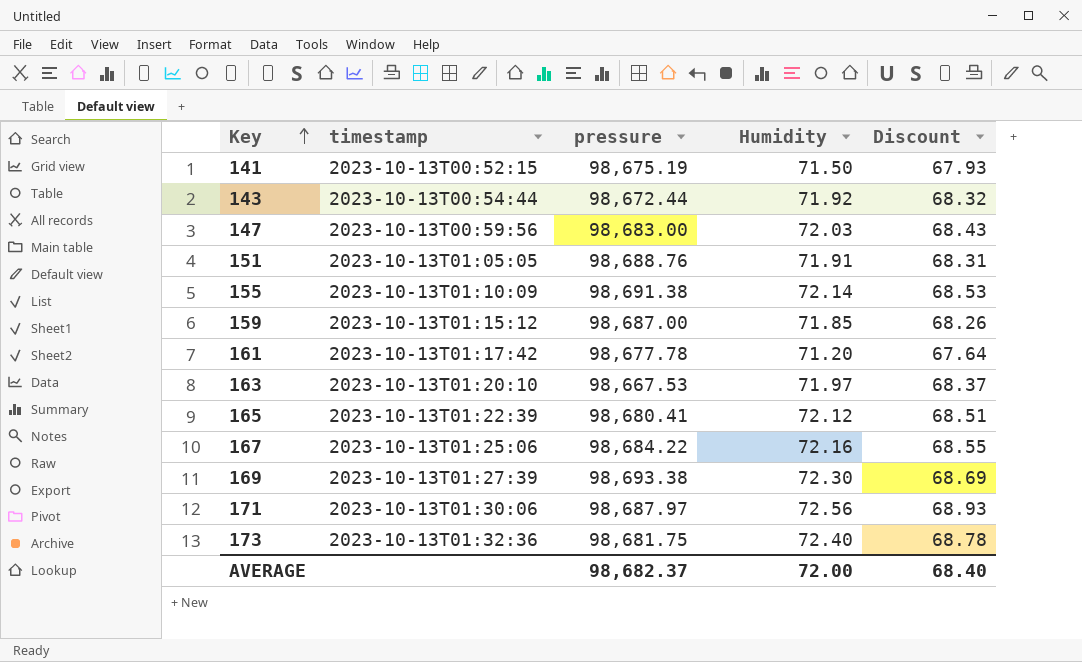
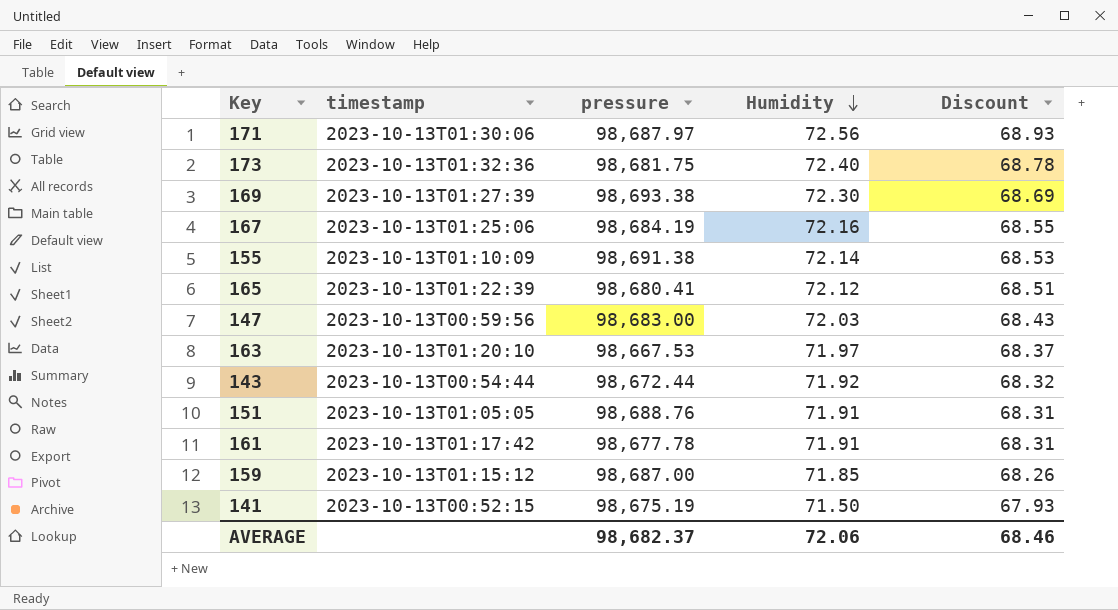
row order: Key ascending -> Humidity descending
167 | pressure: 98,684.22 -> 98,684.19
161 | Humidity: 71.20 -> 71.91
161 | Discount: 67.64 -> 68.31
AVERAGE | Humidity: 72.00 -> 72.06
AVERAGE | Discount: 68.40 -> 68.46

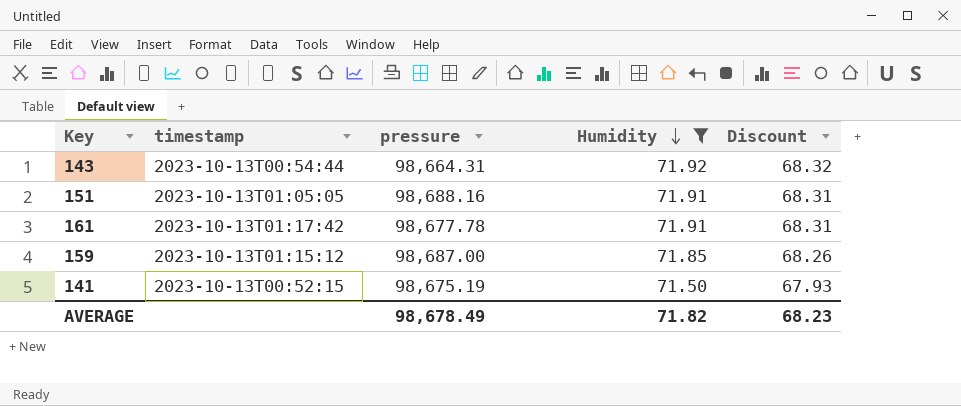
filter: none -> Humidity <= 71.92
143 | pressure: 98,672.44 -> 98,664.31
151 | pressure: 98,688.76 -> 98,688.16
AVERAGE | pressure: 98,682.37 -> 98,678.49
AVERAGE | Humidity: 72.06 -> 71.82
AVERAGE | Discount: 68.46 -> 68.23

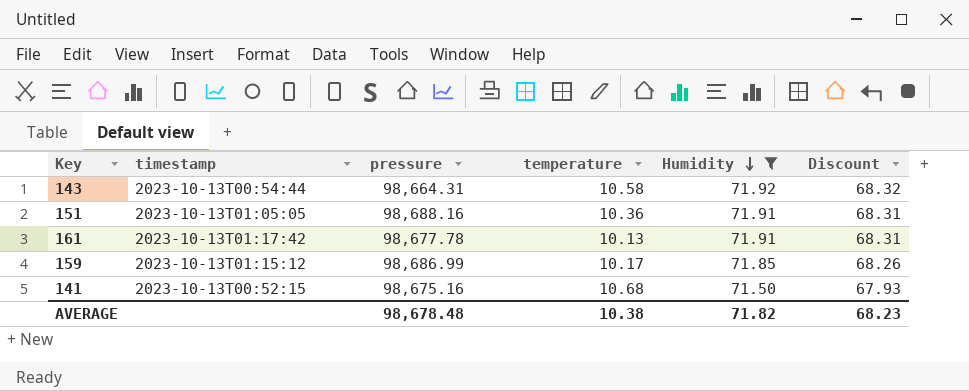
column temperature | position: none -> 4
159 | pressure: 98,687.00 -> 98,686.99
141 | pressure: 98,675.19 -> 98,675.16
AVERAGE | pressure: 98,678.49 -> 98,678.48

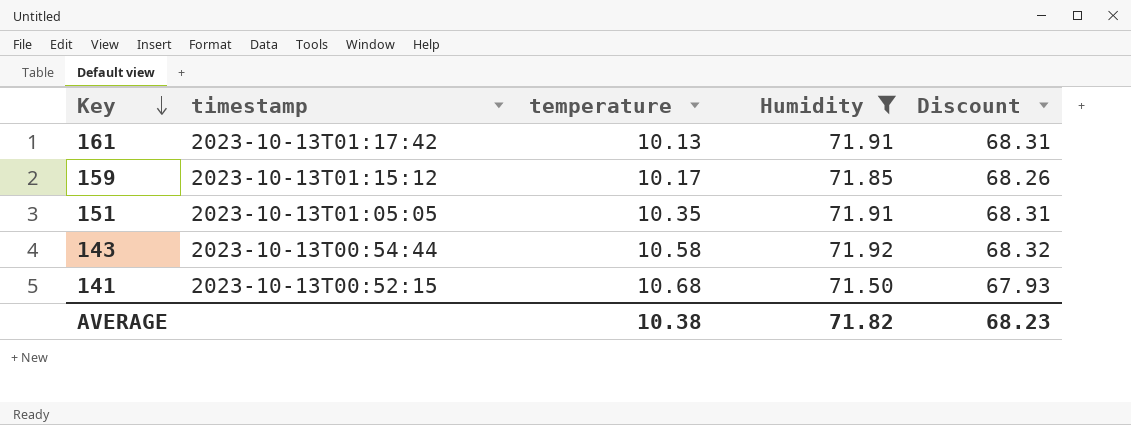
row order: Humidity descending -> Key descending
column pressure | position: 3 -> none
151 | temperature: 10.36 -> 10.35

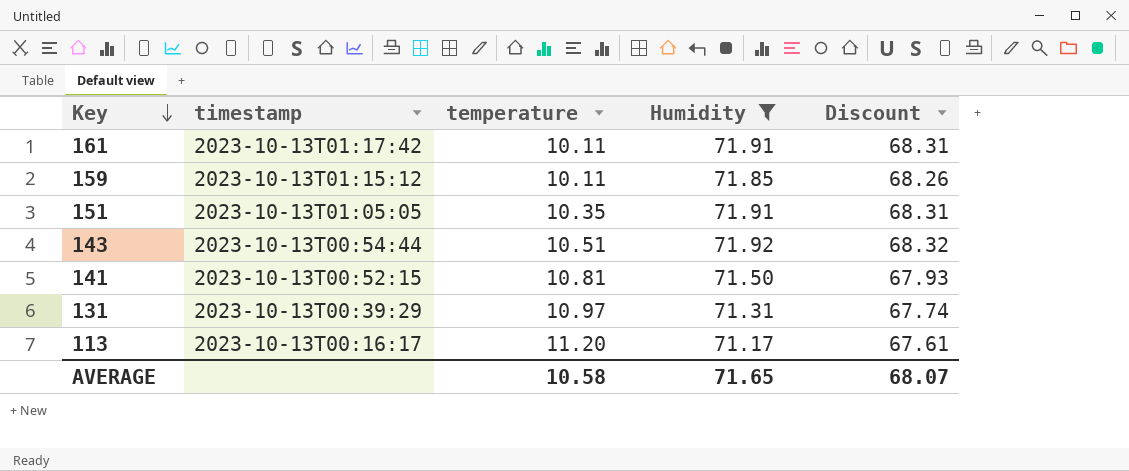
161 | temperature: 10.13 -> 10.11
159 | temperature: 10.17 -> 10.11
143 | temperature: 10.58 -> 10.51
141 | temperature: 10.68 -> 10.81
row 131: none -> 2023-10-13T00:39:29 | 10.97 | 71.31 | 67.74
row 113: none -> 2023-10-13T00:16:17 | 11.20 | 71.17 | 67.61
AVERAGE | temperature: 10.38 -> 10.58
AVERAGE | Humidity: 71.82 -> 71.65
AVERAGE | Discount: 68.23 -> 68.07

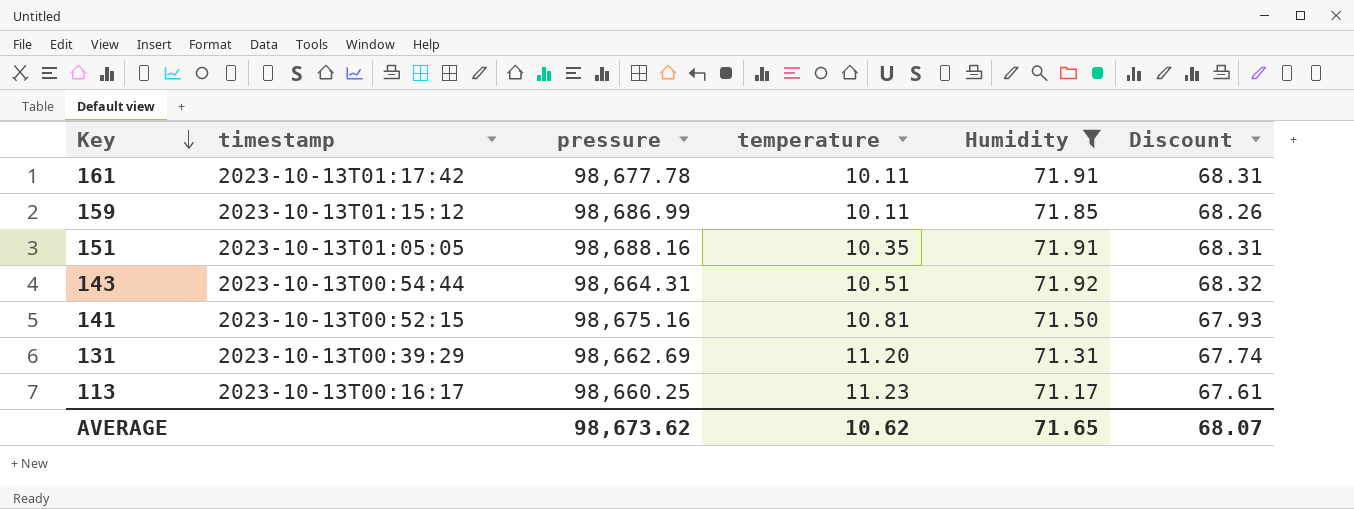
column pressure | position: none -> 3
131 | temperature: 10.97 -> 11.20
113 | temperature: 11.20 -> 11.23
AVERAGE | temperature: 10.58 -> 10.62

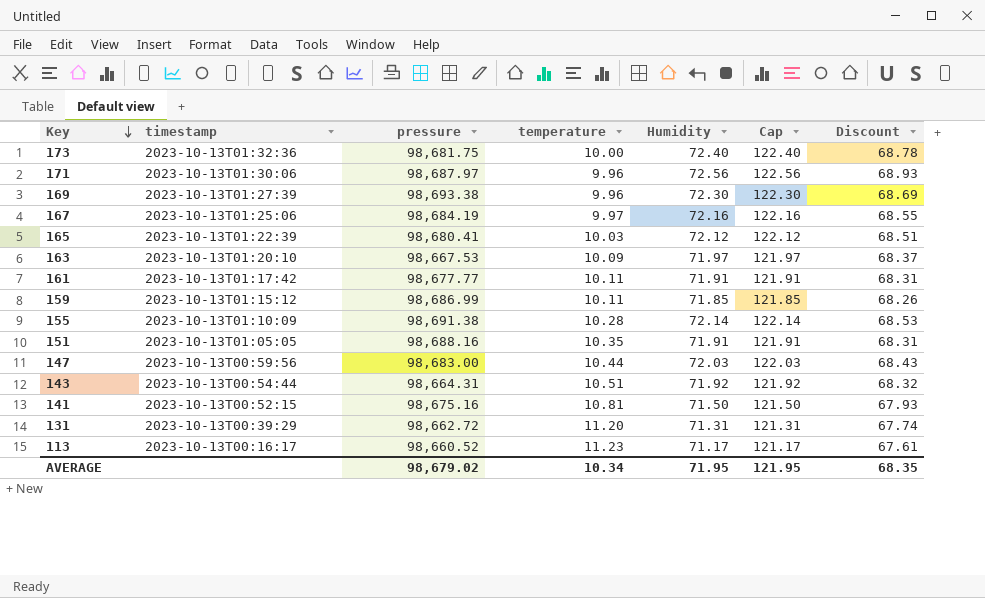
filter: Humidity <= 71.92 -> none
column Cap | formula: none -> [Humidity] + 50
161 | pressure: 98,677.78 -> 98,677.77
131 | pressure: 98,662.69 -> 98,662.72
113 | pressure: 98,660.25 -> 98,660.52
AVERAGE | pressure: 98,673.62 -> 98,679.02
AVERAGE | temperature: 10.62 -> 10.34
AVERAGE | Humidity: 71.65 -> 71.95
AVERAGE | Discount: 68.07 -> 68.35

